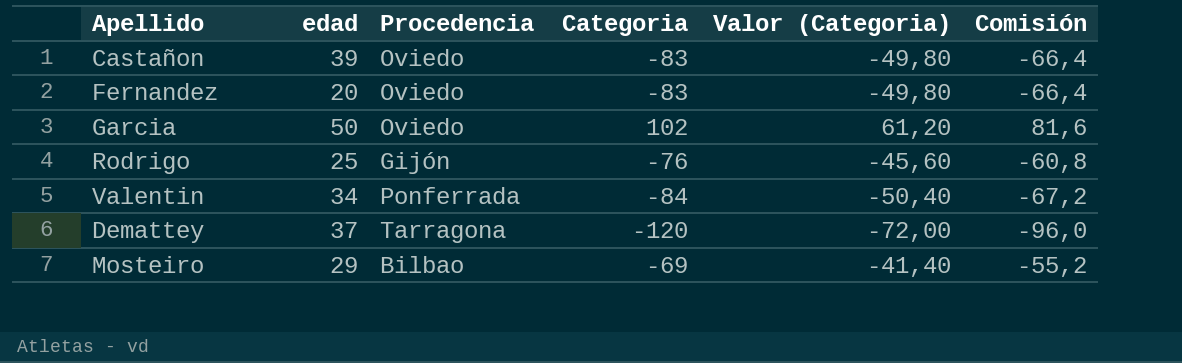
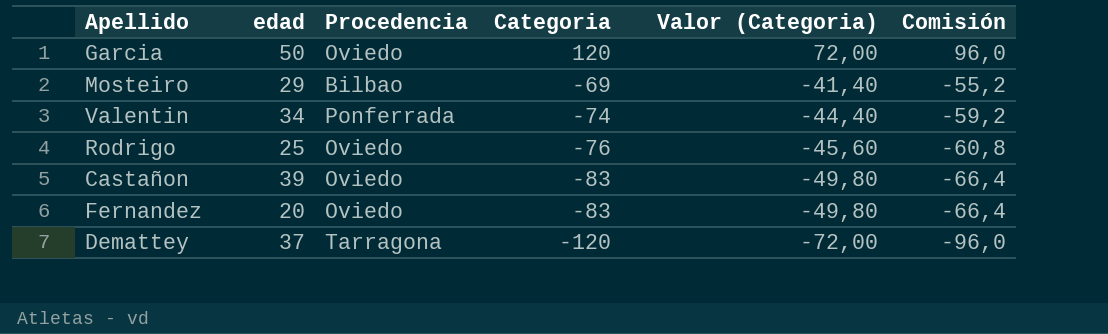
row order: none -> Categoria descending
Garcia | Categoria: 102 -> 120
Garcia | Valor (Categoria): 61,20 -> 72,00
Garcia | Comisión: 81,6 -> 96,0
Valentin | Categoria: -84 -> -74
Valentin | Valor (Categoria): -50,40 -> -44,40
Valentin | Comisión: -67,2 -> -59,2
Rodrigo | Procedencia: Gijón -> Oviedo

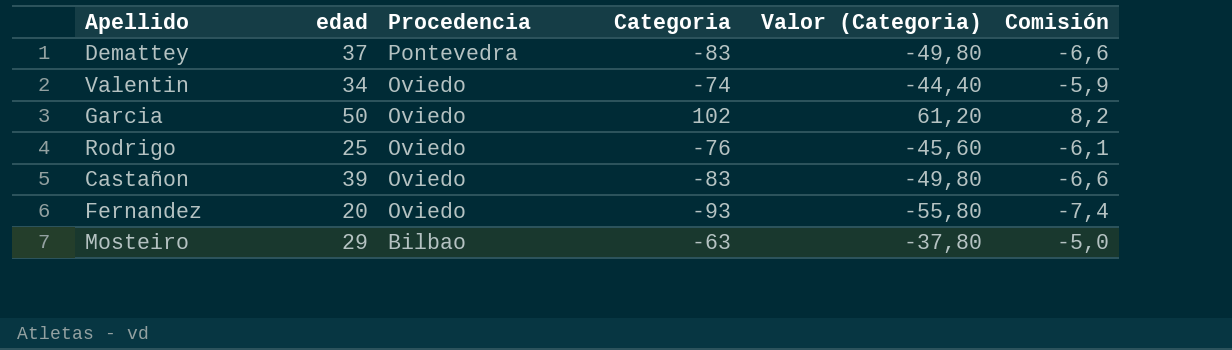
row order: Categoria descending -> Procedencia descending
column Comisión | formula: [Categoria] * 0,8 -> [Categoria] * 0,08
Demattey | Procedencia: Tarragona -> Pontevedra
Demattey | Categoria: -120 -> -83
Demattey | Valor (Categoria): -72,00 -> -49,80
Valentin | Procedencia: Ponferrada -> Oviedo
Garcia | Categoria: 120 -> 102
Garcia | Valor (Categoria): 72,00 -> 61,20
Fernandez | Categoria: -83 -> -93
Fernandez | Valor (Categoria): -49,80 -> -55,80
Mosteiro | Categoria: -69 -> -63
Mosteiro | Valor (Categoria): -41,40 -> -37,80

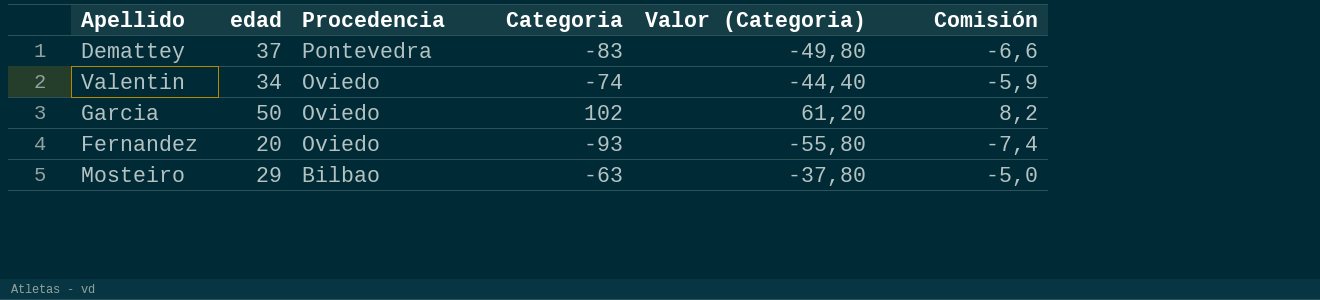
row Rodrigo: 25 | Oviedo | -76 | -45,60 | -6,1 -> none
row Castañon: 39 | Oviedo | -83 | -49,80 | -6,6 -> none

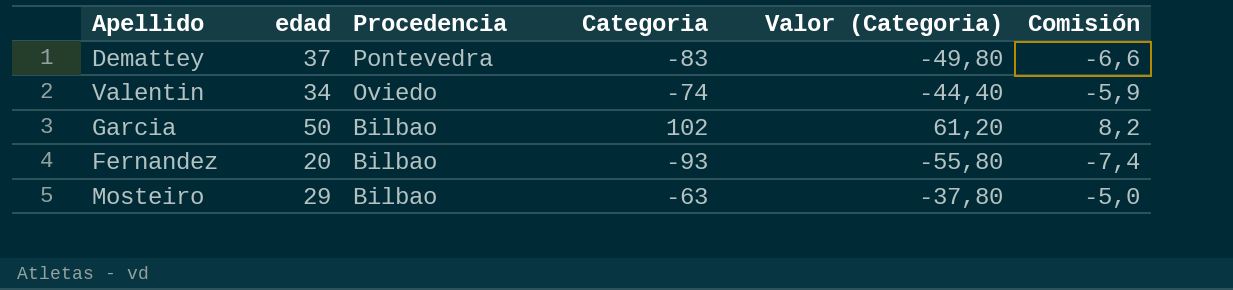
Garcia | Procedencia: Oviedo -> Bilbao
Fernandez | Procedencia: Oviedo -> Bilbao

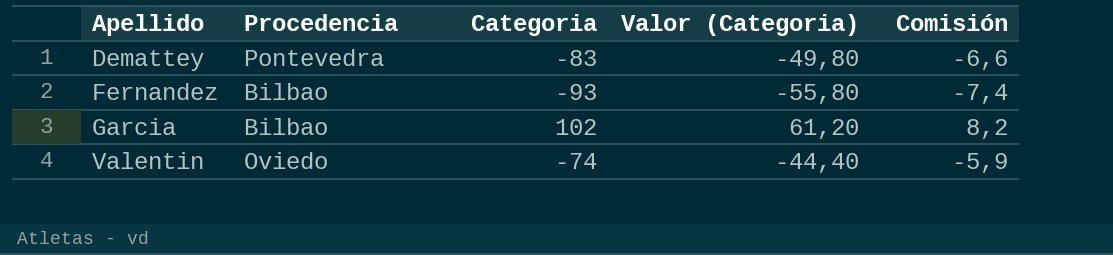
row order: Procedencia descending -> Apellido ascending
column edad | position: 2 -> none
row Mosteiro: 29 | Bilbao | -63 | -37,80 | -5,0 -> none

